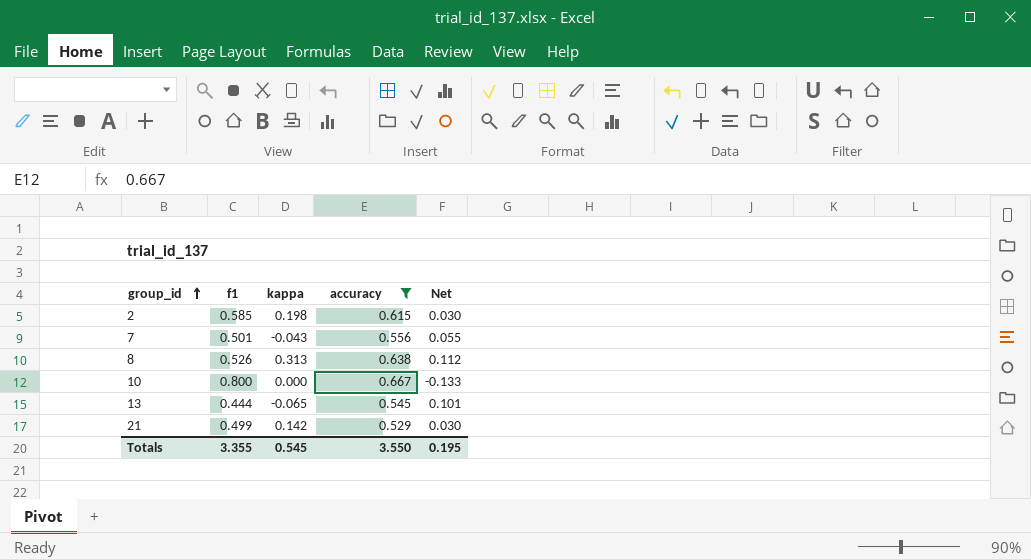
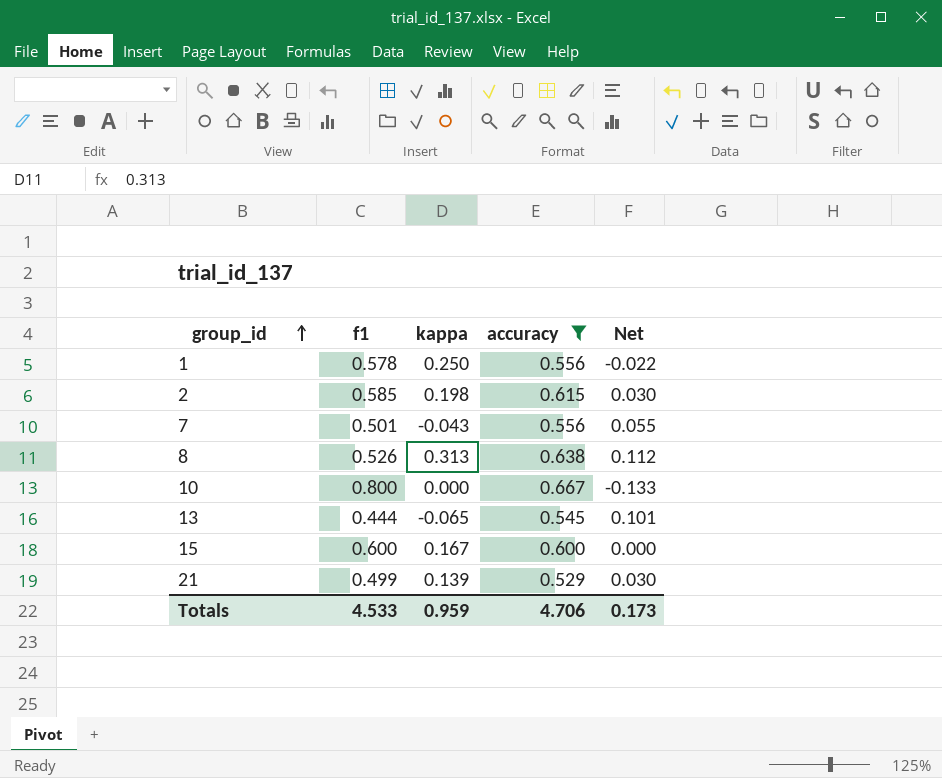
row 1: none -> 0.578 | 0.250 | 0.556 | -0.022
row 15: none -> 0.600 | 0.167 | 0.600 | 0.000
21 | kappa: 0.142 -> 0.139
Totals | f1: 3.355 -> 4.533
Totals | kappa: 0.545 -> 0.959
Totals | accuracy: 3.550 -> 4.706
Totals | Net: 0.195 -> 0.173

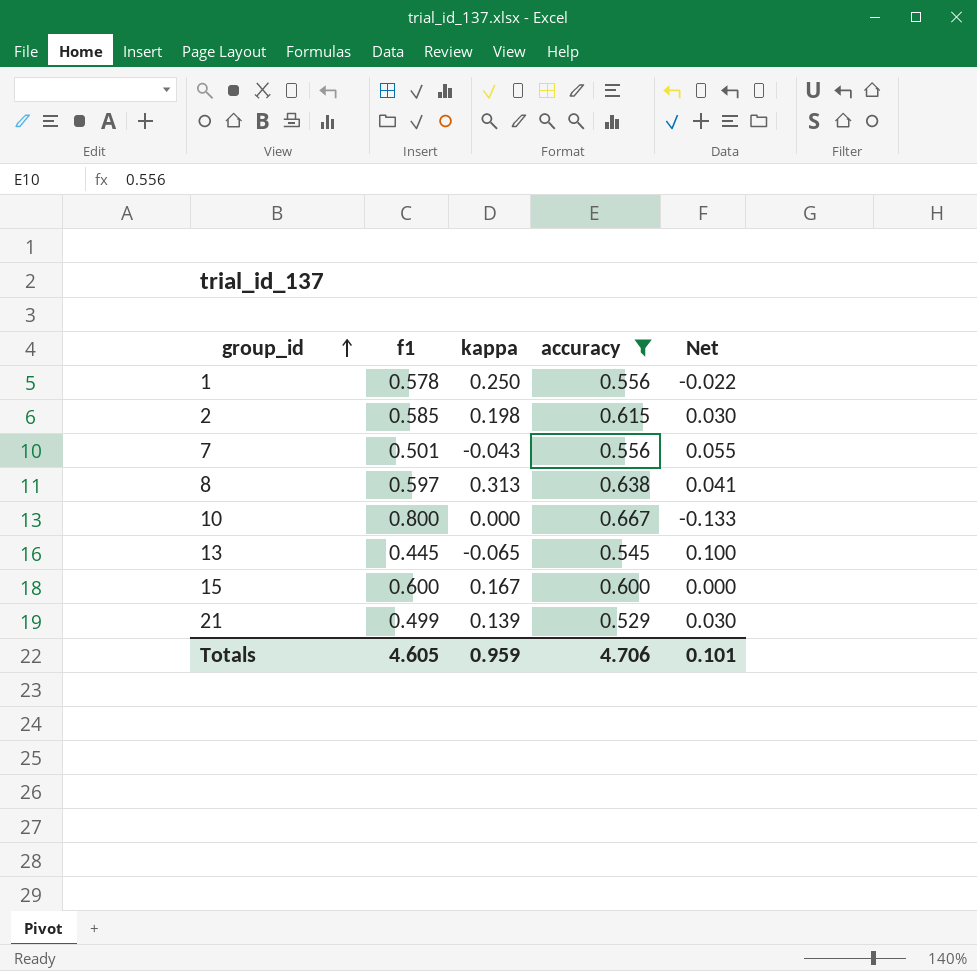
8 | f1: 0.526 -> 0.597
8 | Net: 0.112 -> 0.041
13 | f1: 0.444 -> 0.445
13 | Net: 0.101 -> 0.100
Totals | f1: 4.533 -> 4.605
Totals | Net: 0.173 -> 0.101

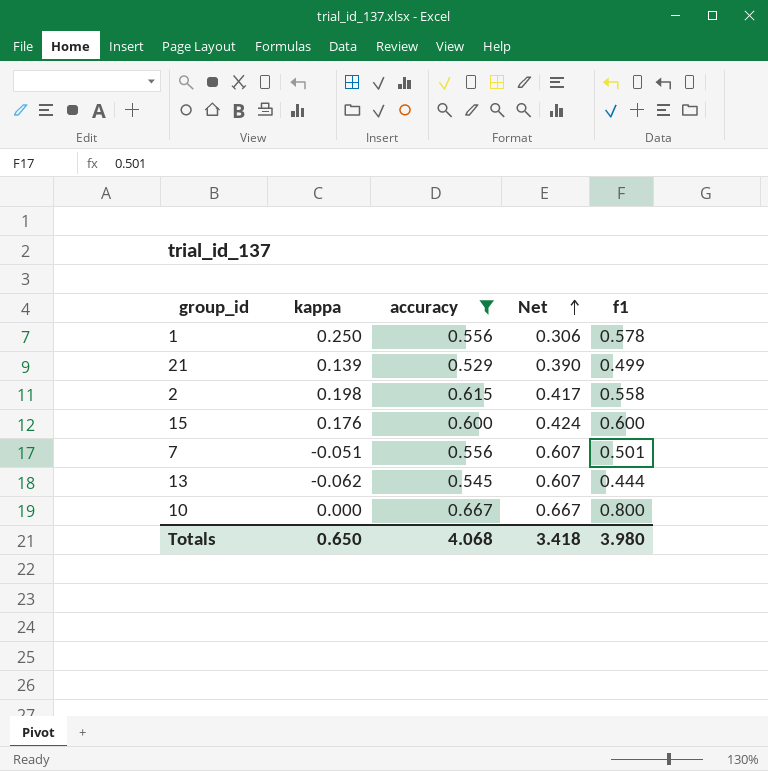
row order: group_id ascending -> Net ascending
column Net | formula: [accuracy] - [f1] -> [accuracy] - [kappa]
column f1 | position: 2 -> 5
row 8: 0.597 | 0.313 | 0.638 | 0.041 -> none
2 | f1: 0.585 -> 0.558
15 | kappa: 0.167 -> 0.176
7 | kappa: -0.043 -> -0.051
13 | kappa: -0.065 -> -0.062
13 | f1: 0.445 -> 0.444
Totals | kappa: 0.959 -> 0.650
Totals | accuracy: 4.706 -> 4.068
Totals | Net: 0.101 -> 3.418
Totals | f1: 4.605 -> 3.980

